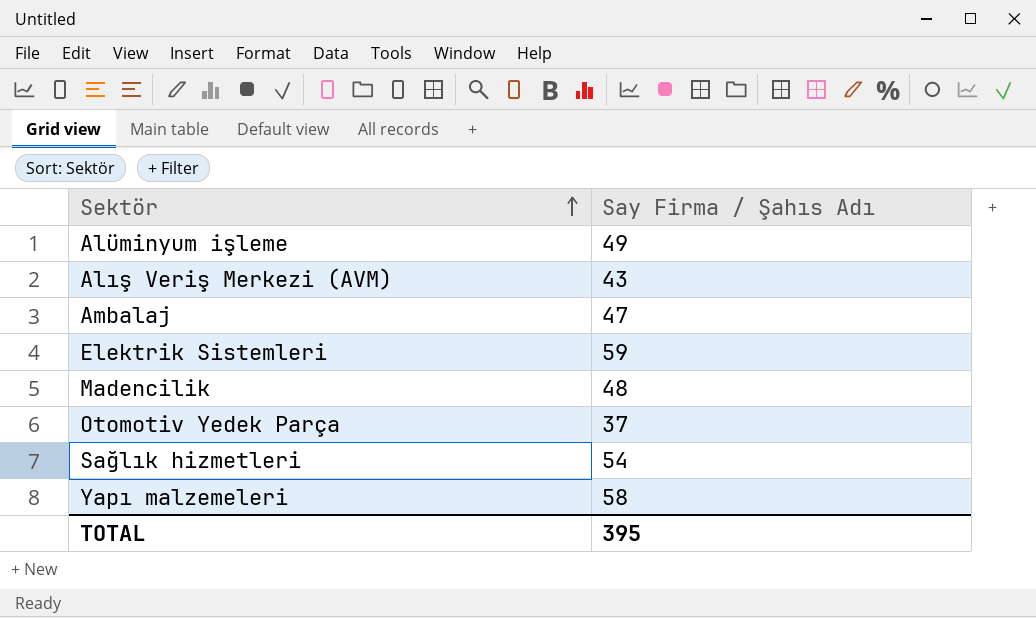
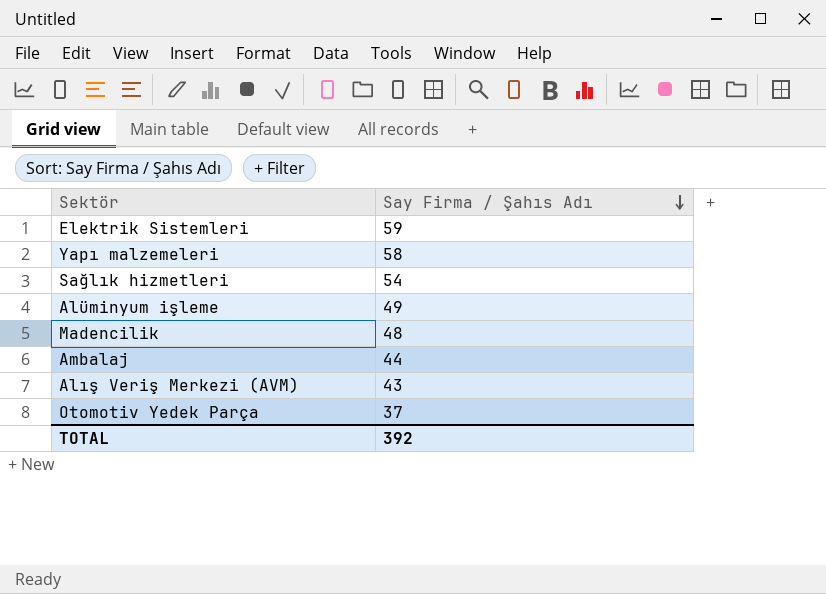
row order: Sektör ascending -> Say Firma / Şahıs Adı descending
Ambalaj | Say Firma / Şahıs Adı: 47 -> 44
TOTAL | Say Firma / Şahıs Adı: 395 -> 392

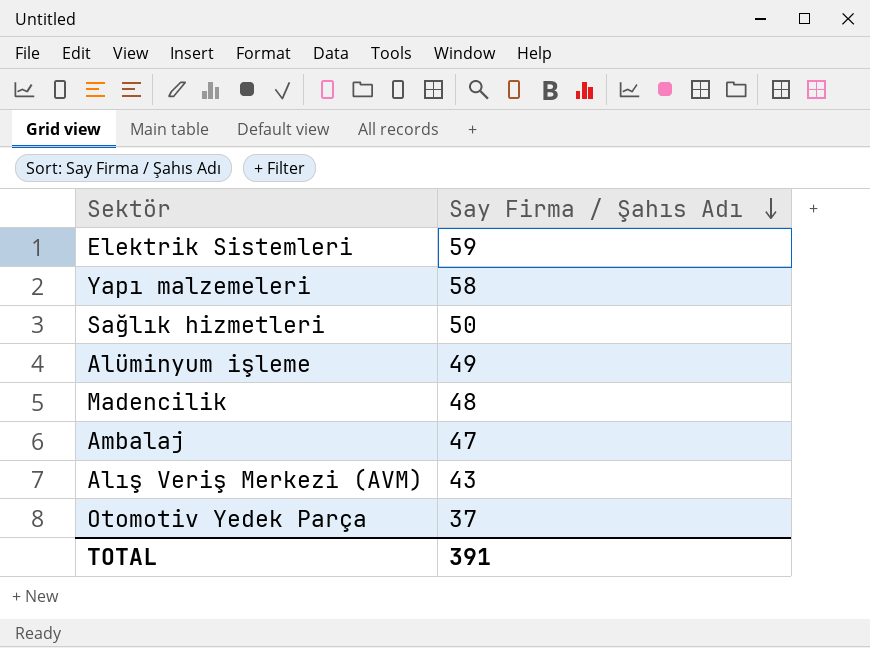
Sağlık hizmetleri | Say Firma / Şahıs Adı: 54 -> 50
Ambalaj | Say Firma / Şahıs Adı: 44 -> 47
TOTAL | Say Firma / Şahıs Adı: 392 -> 391

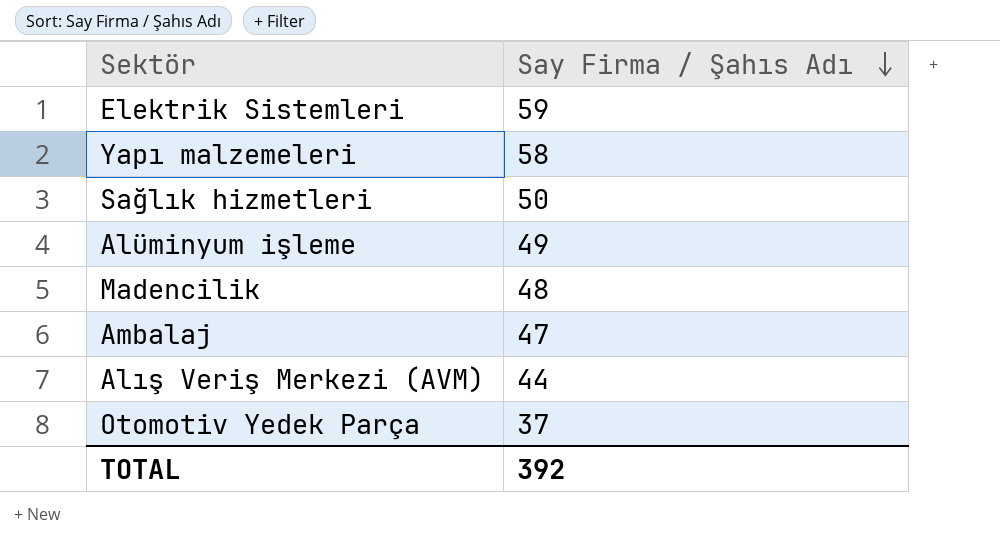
Alış Veriş Merkezi (AVM) | Say Firma / Şahıs Adı: 43 -> 44
TOTAL | Say Firma / Şahıs Adı: 391 -> 392

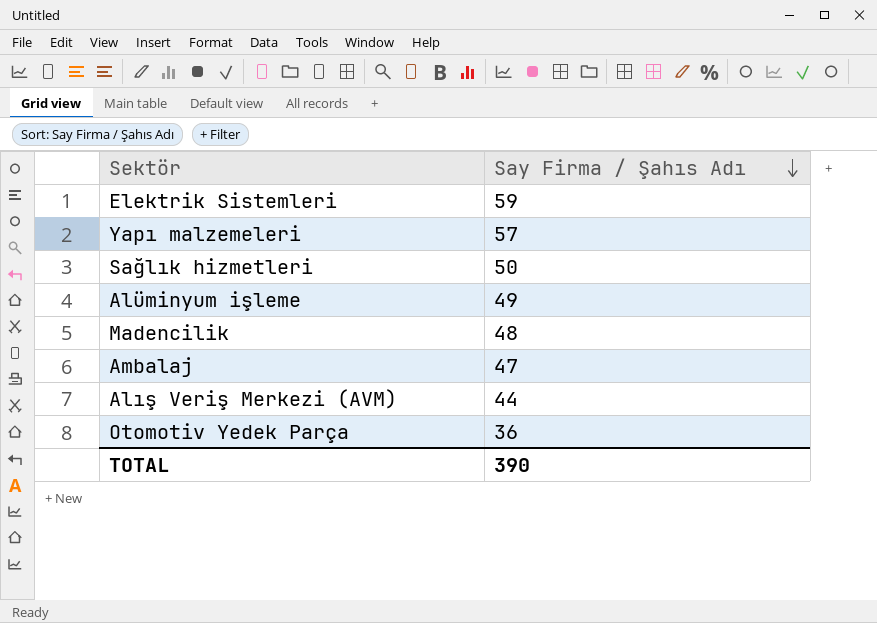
Yapı malzemeleri | Say Firma / Şahıs Adı: 58 -> 57
Otomotiv Yedek Parça | Say Firma / Şahıs Adı: 37 -> 36
TOTAL | Say Firma / Şahıs Adı: 392 -> 390

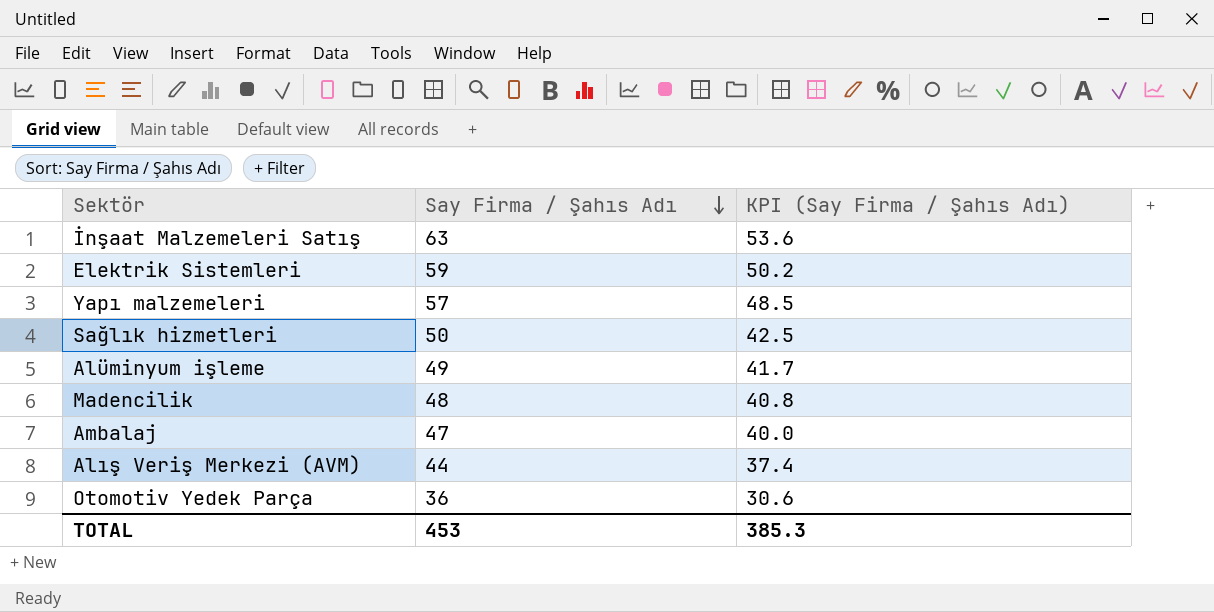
column KPI (Say Firma / Şahıs Adı) | formula: none -> [Say Firma / Şahıs Adı] * 0.85
row İnşaat Malzemeleri Satış: none -> 63 | 53.6
TOTAL | Say Firma / Şahıs Adı: 390 -> 453

